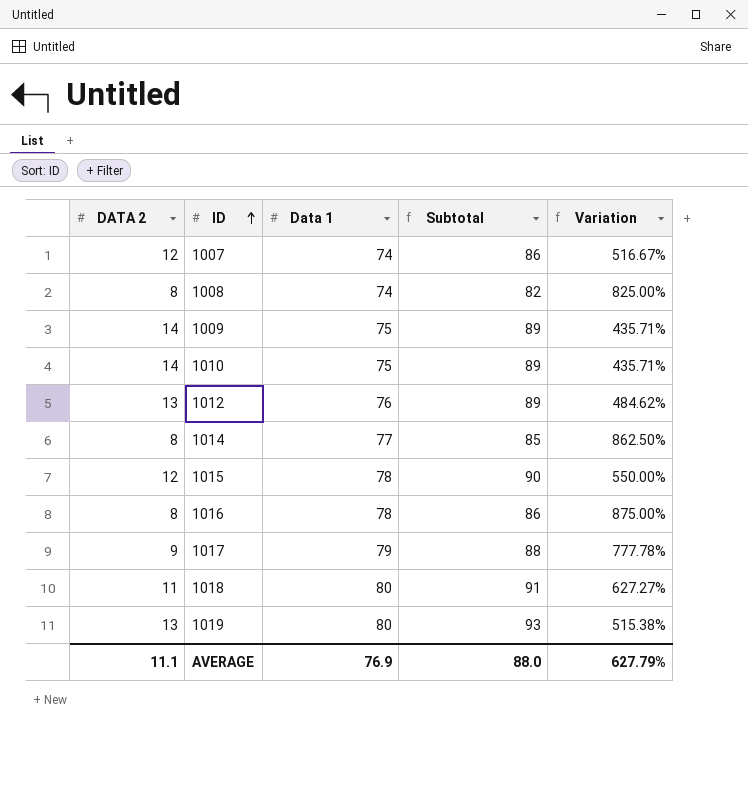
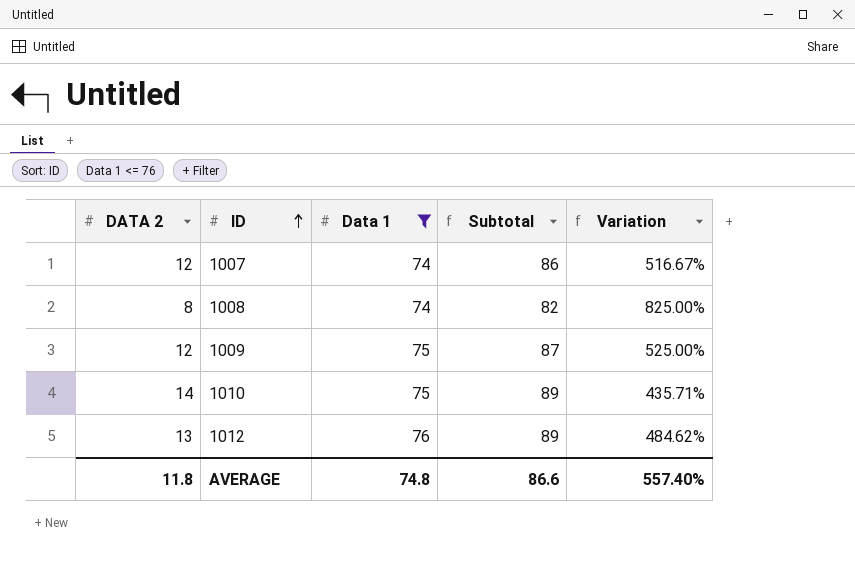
filter: none -> Data 1 <= 76
1009 | DATA 2: 14 -> 12
1009 | Subtotal: 89 -> 87
1009 | Variation: 435.71% -> 525.00%
AVERAGE | DATA 2: 11.1 -> 11.8
AVERAGE | Data 1: 76.9 -> 74.8
AVERAGE | Subtotal: 88.0 -> 86.6
AVERAGE | Variation: 627.79% -> 557.40%

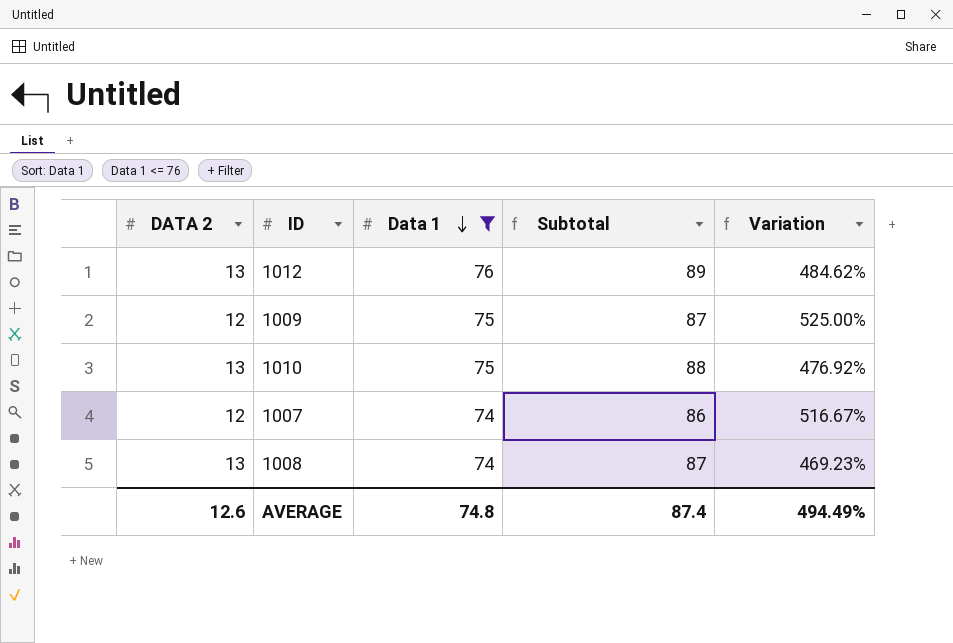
row order: ID ascending -> Data 1 descending
1010 | DATA 2: 14 -> 13
1010 | Subtotal: 89 -> 88
1010 | Variation: 435.71% -> 476.92%
1008 | DATA 2: 8 -> 13
1008 | Subtotal: 82 -> 87
1008 | Variation: 825.00% -> 469.23%
AVERAGE | DATA 2: 11.8 -> 12.6
AVERAGE | Subtotal: 86.6 -> 87.4
AVERAGE | Variation: 557.40% -> 494.49%

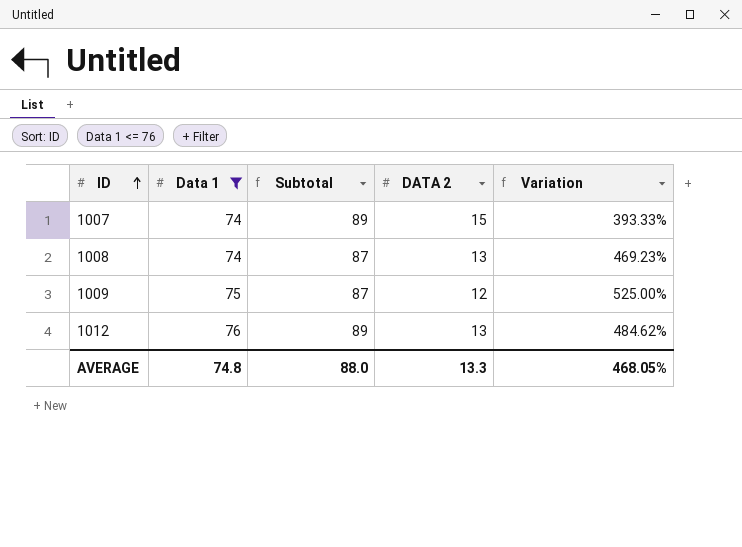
row order: Data 1 descending -> ID ascending
column DATA 2 | position: 1 -> 4
row 1010: 13 | 75 | 88 | 476.92% -> none
1007 | Subtotal: 86 -> 89
1007 | DATA 2: 12 -> 15
1007 | Variation: 516.67% -> 393.33%
AVERAGE | Subtotal: 87.4 -> 88.0
AVERAGE | DATA 2: 12.6 -> 13.3
AVERAGE | Variation: 494.49% -> 468.05%

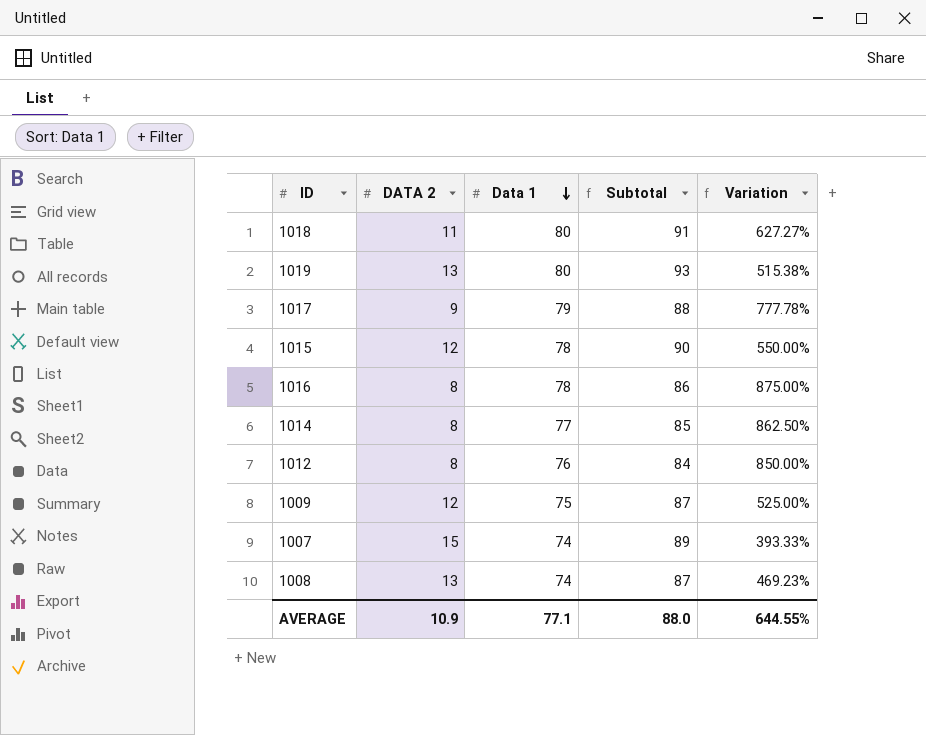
filter: Data 1 <= 76 -> none
row order: ID ascending -> Data 1 descending
column DATA 2 | position: 4 -> 2
1012 | DATA 2: 13 -> 8
1012 | Subtotal: 89 -> 84
1012 | Variation: 484.62% -> 850.00%
AVERAGE | DATA 2: 13.3 -> 10.9
AVERAGE | Data 1: 74.8 -> 77.1
AVERAGE | Variation: 468.05% -> 644.55%

